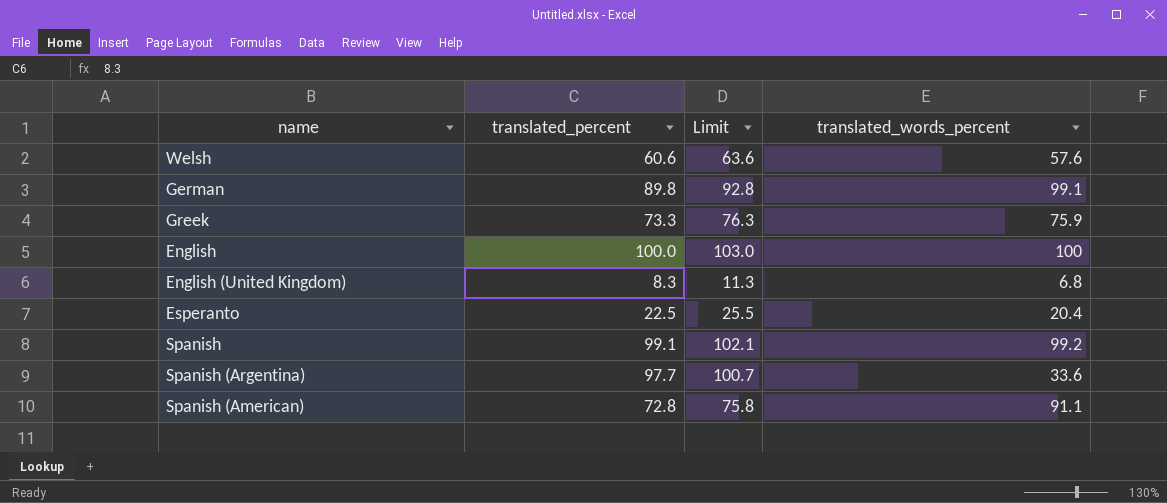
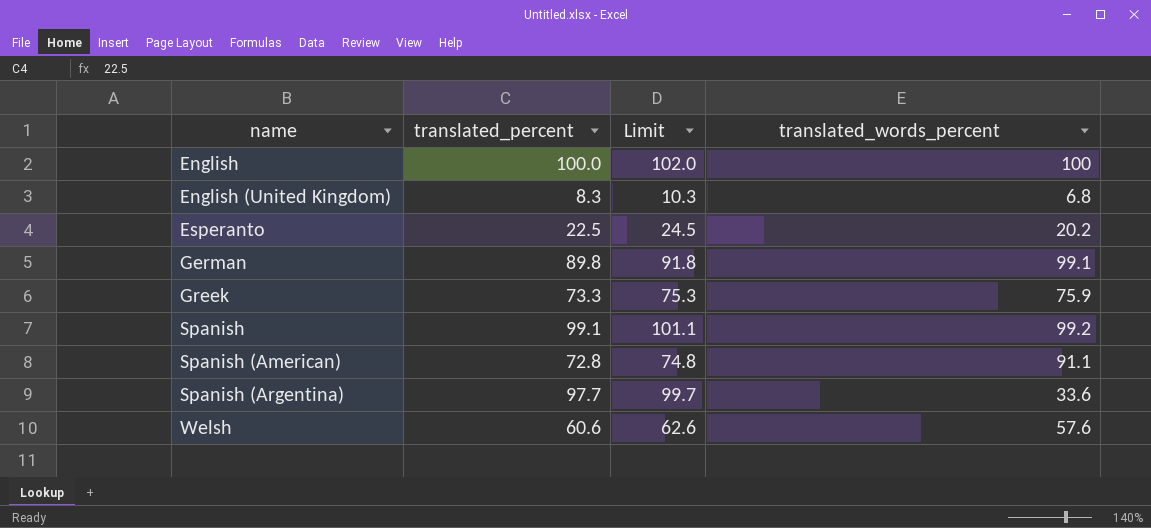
row order: none -> name ascending
column Limit | formula: [translated_percent] + 3 -> [translated_percent] + 2
Esperanto | translated_words_percent: 20.4 -> 20.2

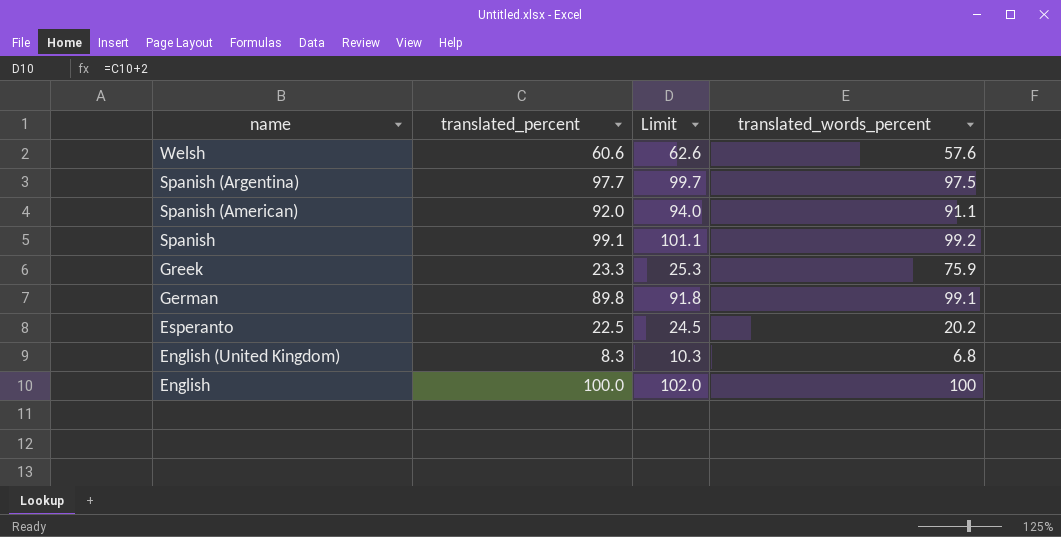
row order: name ascending -> name descending
Spanish (Argentina) | translated_words_percent: 33.6 -> 97.5
Spanish (American) | translated_percent: 72.8 -> 92.0
Spanish (American) | Limit: 74.8 -> 94.0
Greek | translated_percent: 73.3 -> 23.3
Greek | Limit: 75.3 -> 25.3

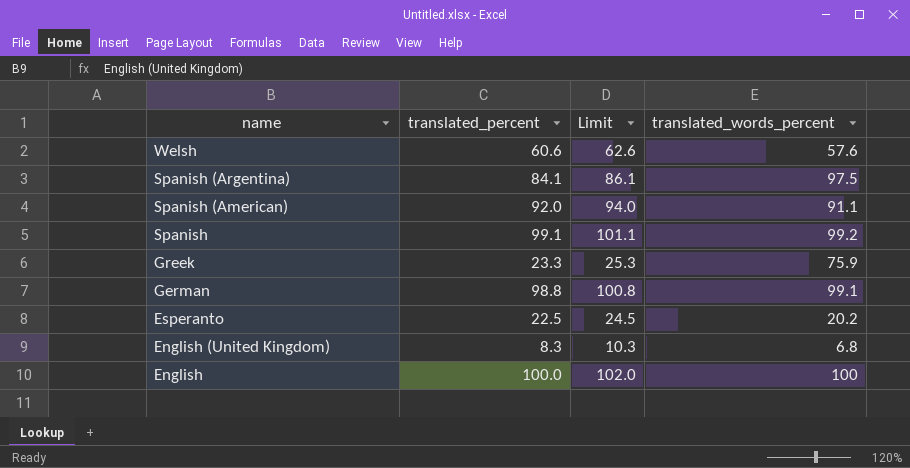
Spanish (Argentina) | translated_percent: 97.7 -> 84.1
Spanish (Argentina) | Limit: 99.7 -> 86.1
German | translated_percent: 89.8 -> 98.8
German | Limit: 91.8 -> 100.8

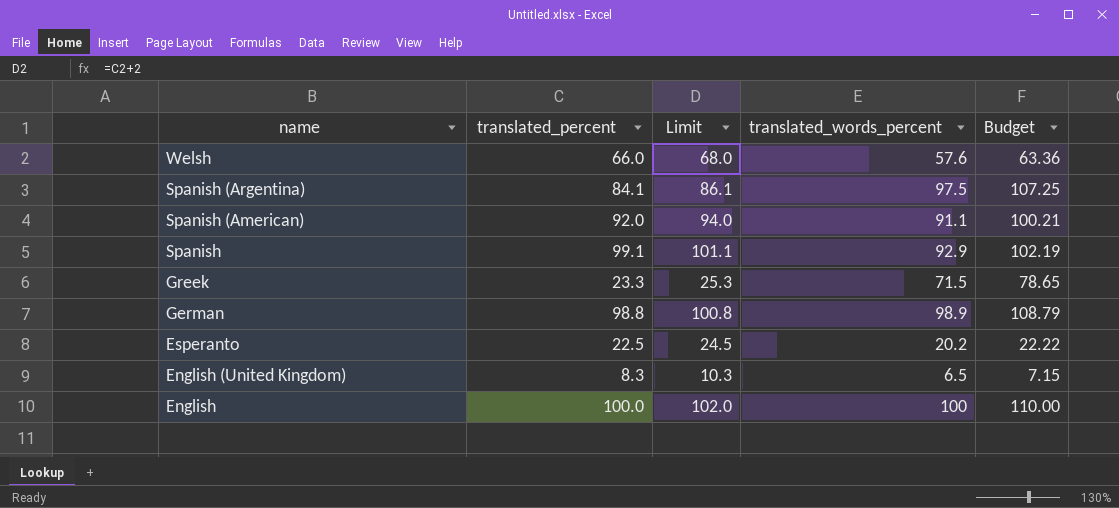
column Budget | formula: none -> [translated_words_percent] * 1.1
Welsh | translated_percent: 60.6 -> 66.0
Welsh | Limit: 62.6 -> 68.0
Spanish | translated_words_percent: 99.2 -> 92.9
Greek | translated_words_percent: 75.9 -> 71.5
German | translated_words_percent: 99.1 -> 98.9
English (United Kingdom) | translated_words_percent: 6.8 -> 6.5

